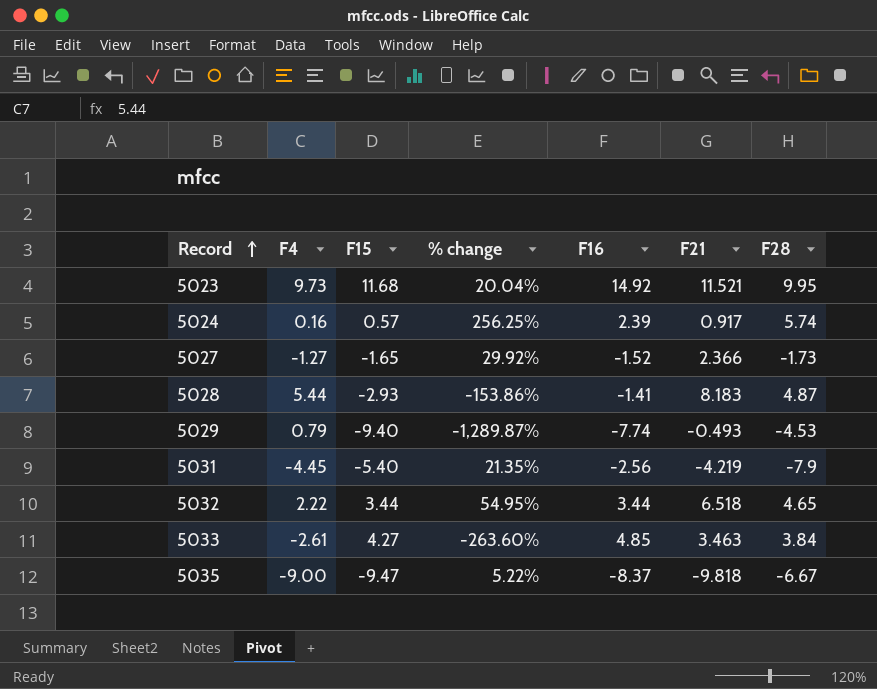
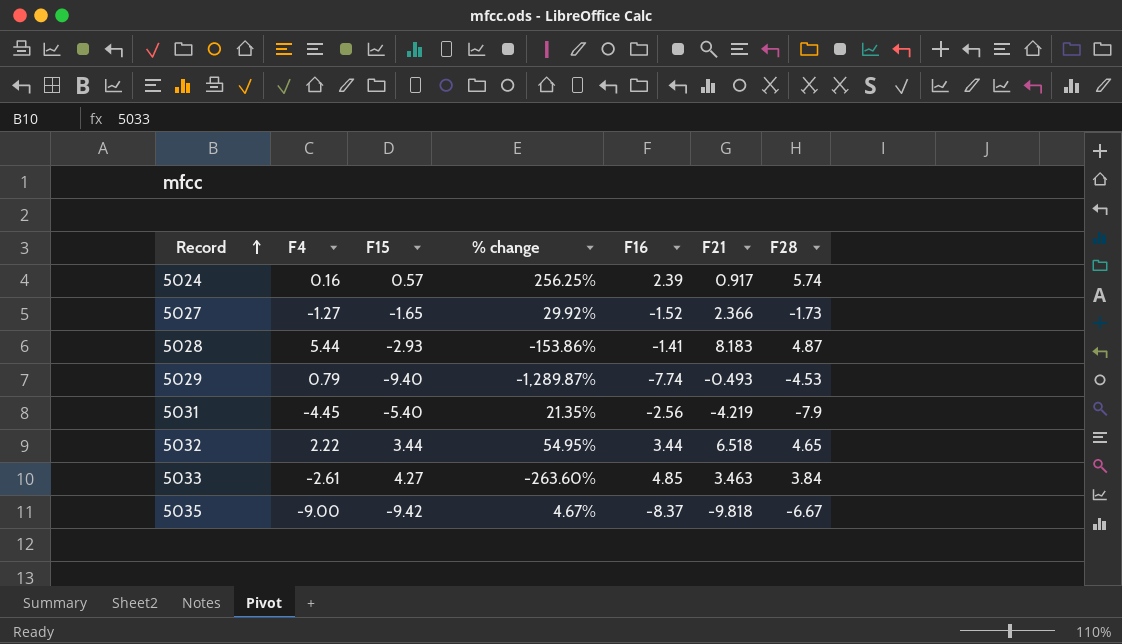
row 5023: 9.73 | 11.68 | 20.04% | 14.92 | 11.521 | 9.95 -> none
5035 | F15: -9.47 -> -9.42
5035 | % change: 5.22% -> 4.67%

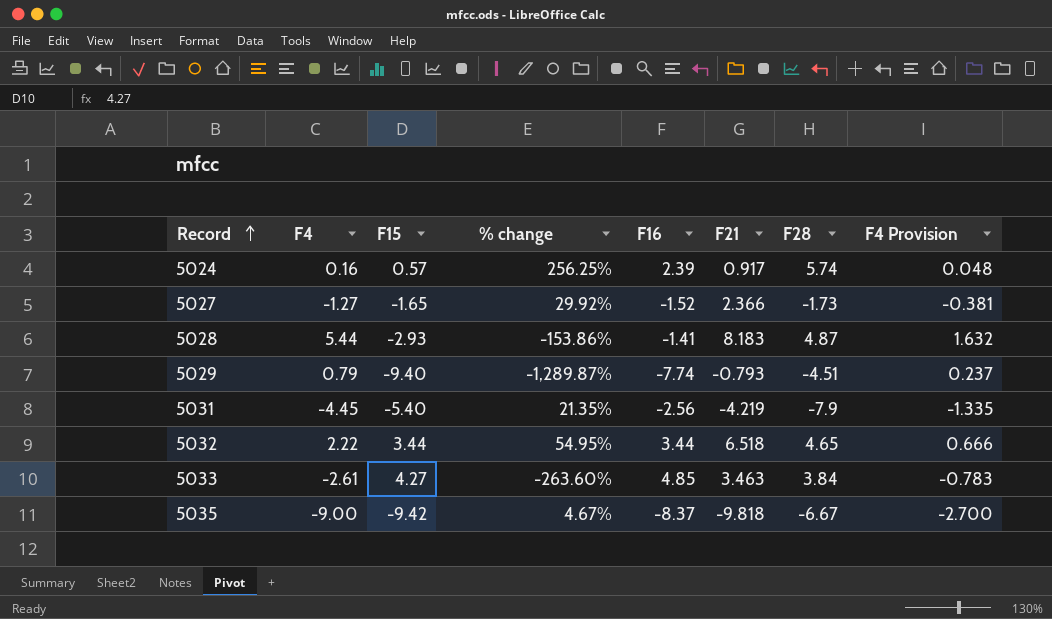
column F4 Provision | formula: none -> [F4] * 0.3
5029 | F21: -0.493 -> -0.793
5029 | F28: -4.53 -> -4.51

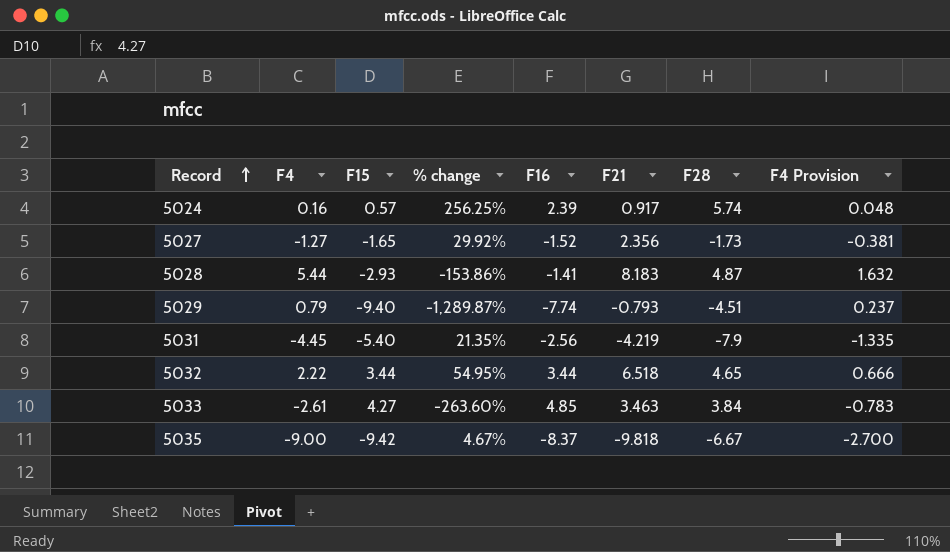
5027 | F21: 2.366 -> 2.356

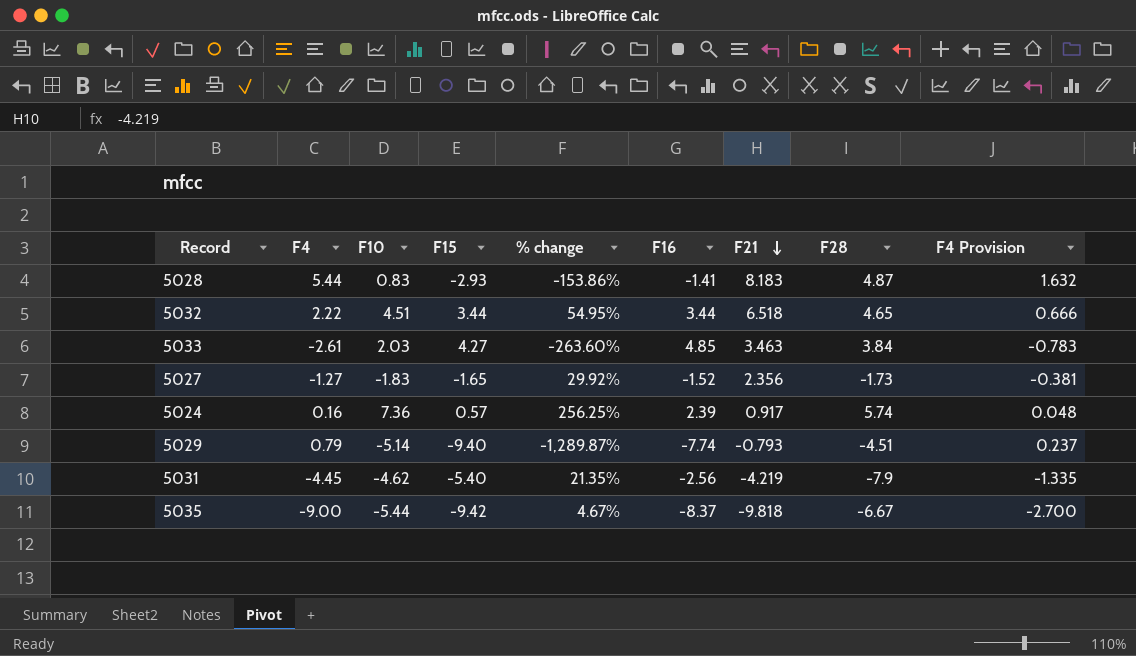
row order: Record ascending -> F21 descending
column F10 | position: none -> 3

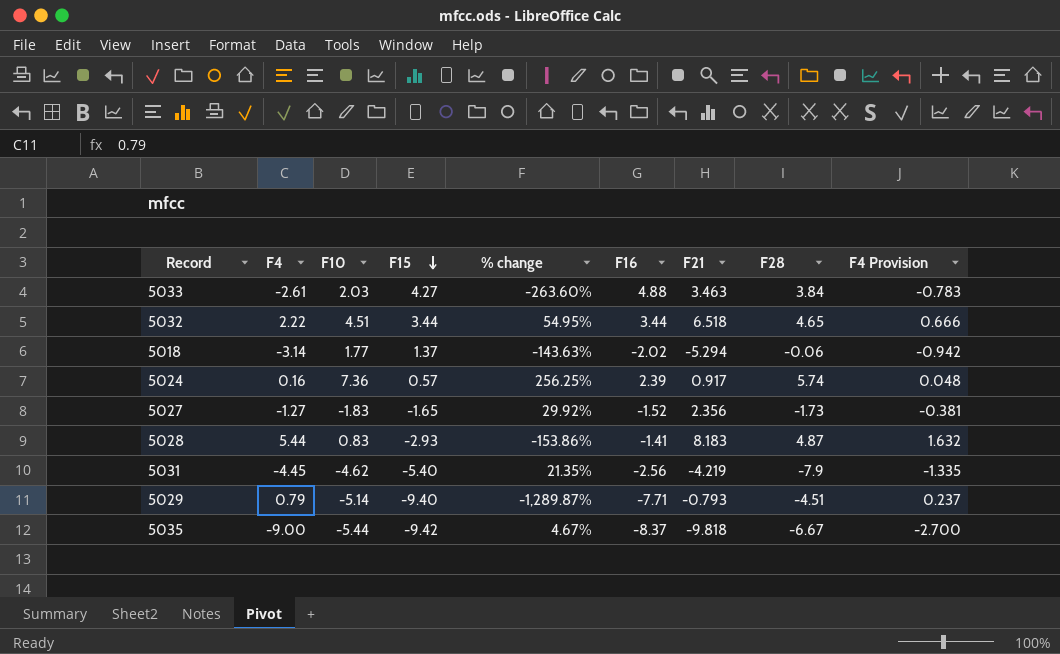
row order: F21 descending -> F15 descending
5033 | F16: 4.85 -> 4.88
row 5018: none -> -3.14 | 1.77 | 1.37 | -143.63% | -2.02 | -5.294 | -0.06 | -0.942
5029 | F16: -7.74 -> -7.71

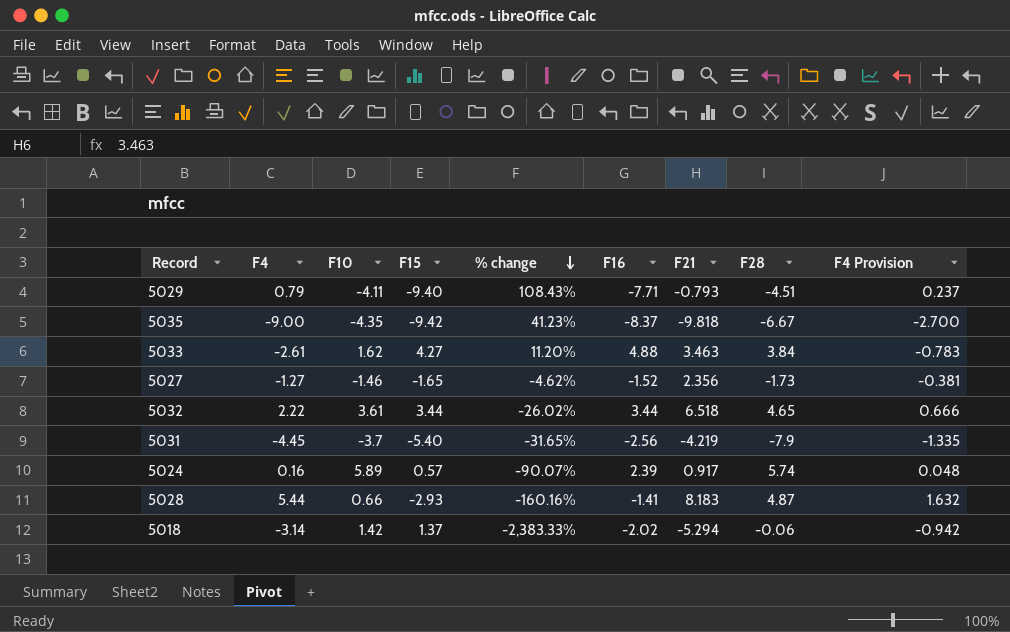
row order: F15 descending -> % change descending
column % change | formula: ([F15] - [F4]) / [F4] -> ([F15] - [F28]) / [F28]
5029 | F10: -5.14 -> -4.11
5035 | F10: -5.44 -> -4.35
5033 | F10: 2.03 -> 1.62
5027 | F10: -1.83 -> -1.46
5032 | F10: 4.51 -> 3.61
5031 | F10: -4.62 -> -3.7
5024 | F10: 7.36 -> 5.89
5028 | F10: 0.83 -> 0.66
5018 | F10: 1.77 -> 1.42

